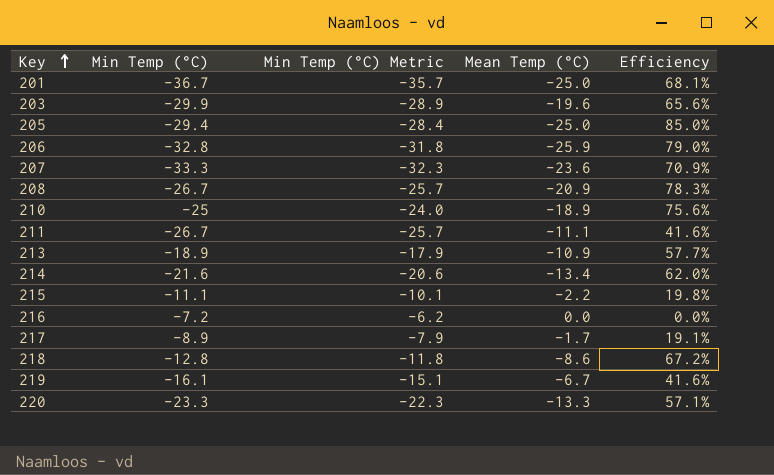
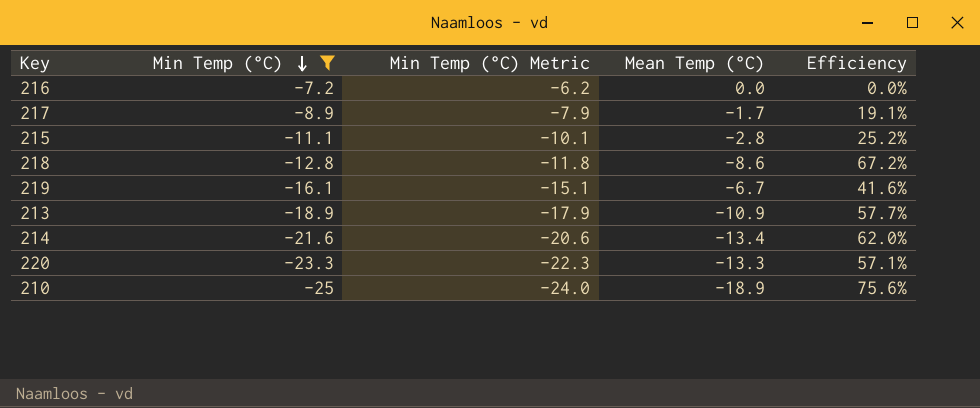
filter: none -> Min Temp (°C) >= -25
row order: Key ascending -> Min Temp (°C) descending
215 | Mean Temp (°C): -2.2 -> -2.8
215 | Efficiency: 19.8% -> 25.2%

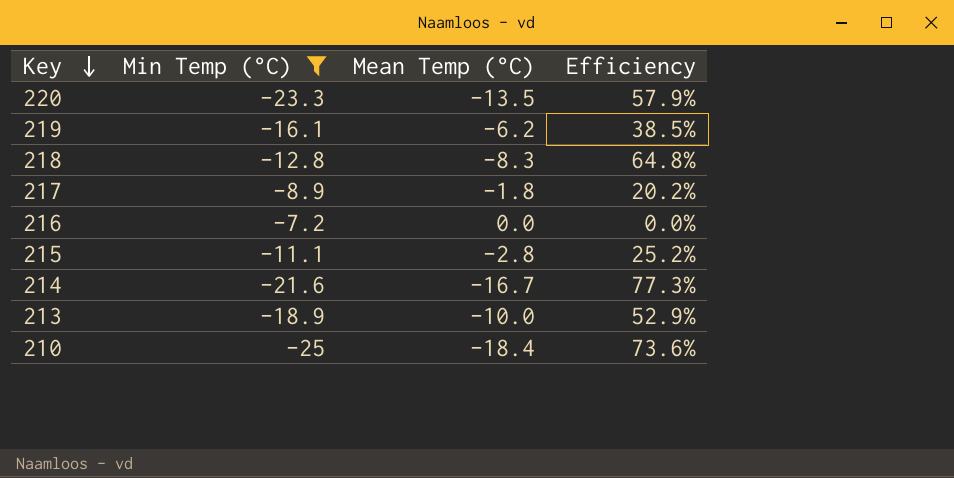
row order: Min Temp (°C) descending -> Key descending
column Min Temp (°C) Metric | formula: [Min Temp (°C)] + 1 -> none
220 | Mean Temp (°C): -13.3 -> -13.5
220 | Efficiency: 57.1% -> 57.9%
219 | Mean Temp (°C): -6.7 -> -6.2
219 | Efficiency: 41.6% -> 38.5%
218 | Mean Temp (°C): -8.6 -> -8.3
218 | Efficiency: 67.2% -> 64.8%
217 | Mean Temp (°C): -1.7 -> -1.8
217 | Efficiency: 19.1% -> 20.2%
214 | Mean Temp (°C): -13.4 -> -16.7
214 | Efficiency: 62.0% -> 77.3%
213 | Mean Temp (°C): -10.9 -> -10.0
213 | Efficiency: 57.7% -> 52.9%
210 | Mean Temp (°C): -18.9 -> -18.4
210 | Efficiency: 75.6% -> 73.6%

